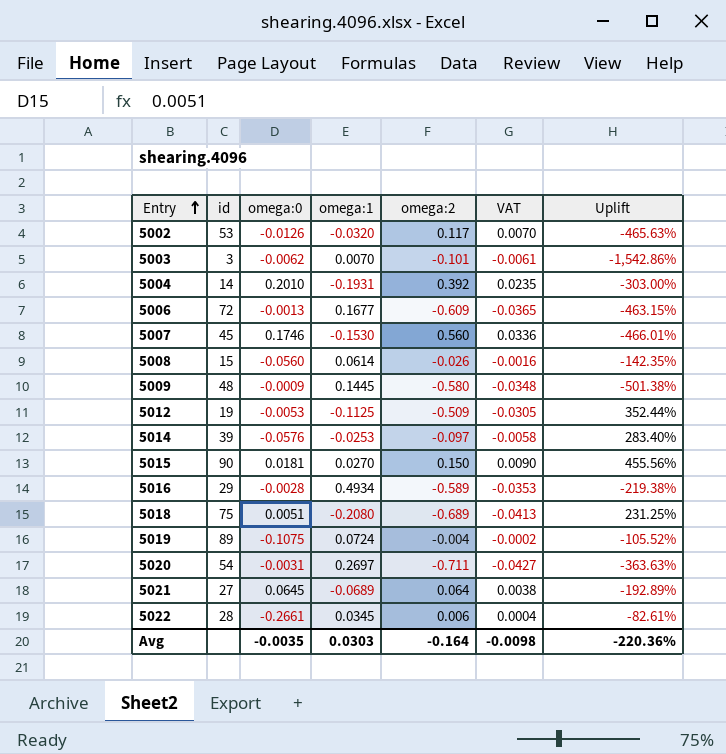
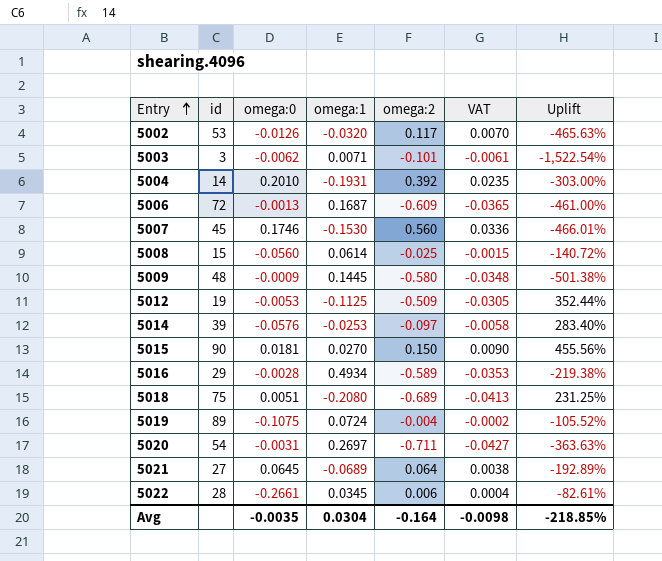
5003 | omega:1: 0.0070 -> 0.0071
5003 | Uplift: -1,542.86% -> -1,522.54%
5006 | omega:1: 0.1677 -> 0.1687
5006 | Uplift: -463.15% -> -461.00%
5008 | omega:2: -0.026 -> -0.025
5008 | VAT: -0.0016 -> -0.0015
5008 | Uplift: -142.35% -> -140.72%
Avg | omega:1: 0.0303 -> 0.0304
Avg | Uplift: -220.36% -> -218.85%

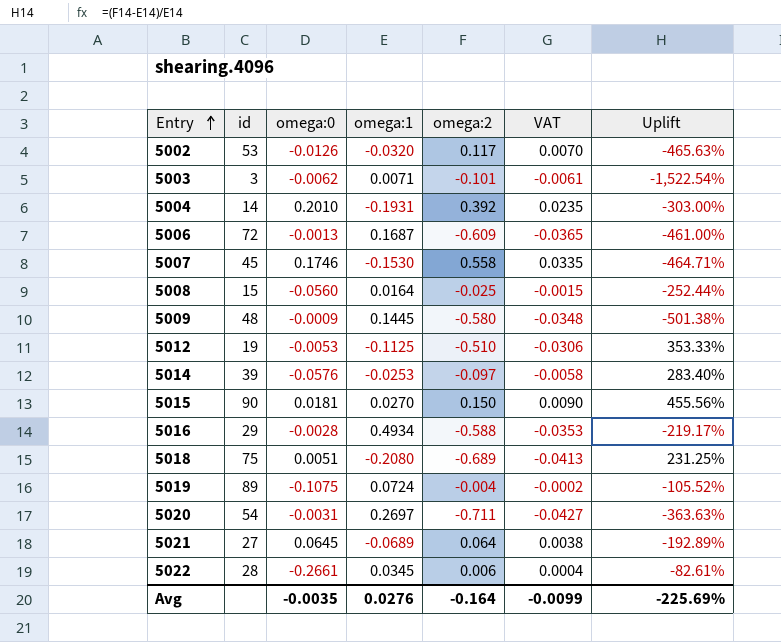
5007 | omega:2: 0.560 -> 0.558
5007 | VAT: 0.0336 -> 0.0335
5007 | Uplift: -466.01% -> -464.71%
5008 | omega:1: 0.0614 -> 0.0164
5008 | Uplift: -140.72% -> -252.44%
5012 | omega:2: -0.509 -> -0.510
5012 | VAT: -0.0305 -> -0.0306
5012 | Uplift: 352.44% -> 353.33%
5016 | omega:2: -0.589 -> -0.588
5016 | Uplift: -219.38% -> -219.17%
Avg | omega:1: 0.0304 -> 0.0276
Avg | VAT: -0.0098 -> -0.0099
Avg | Uplift: -218.85% -> -225.69%

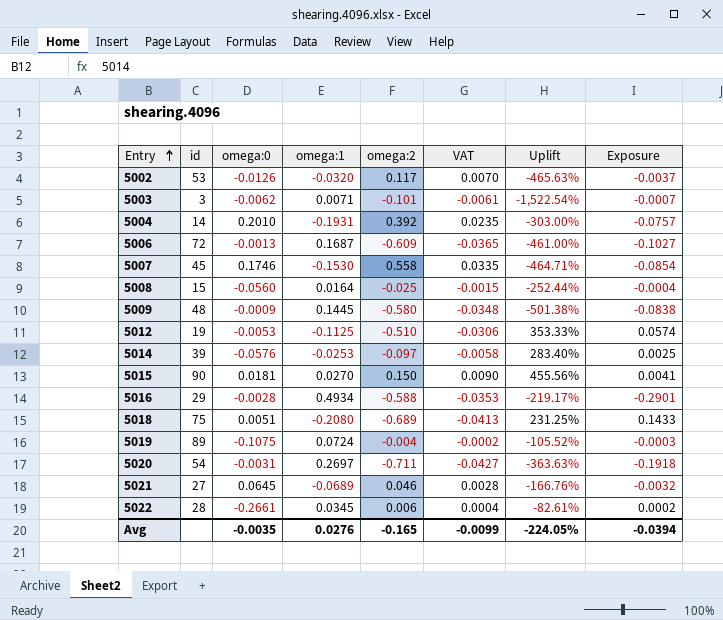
column Exposure | formula: none -> [omega:1] * [omega:2]
5021 | omega:2: 0.064 -> 0.046
5021 | VAT: 0.0038 -> 0.0028
5021 | Uplift: -192.89% -> -166.76%
Avg | omega:2: -0.164 -> -0.165
Avg | Uplift: -225.69% -> -224.05%

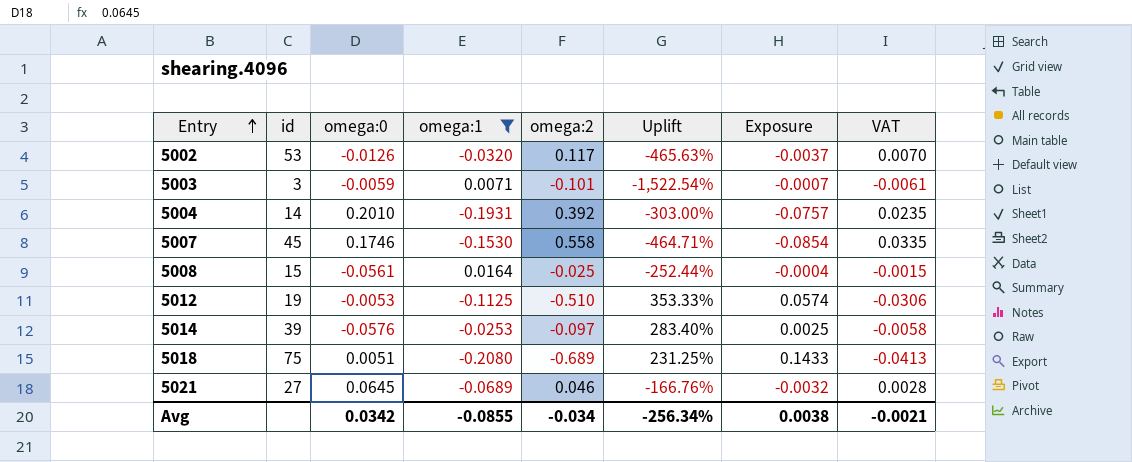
filter: none -> omega:1 <= 0.0164
column VAT | position: 6 -> 8
5003 | omega:0: -0.0062 -> -0.0059
5008 | omega:0: -0.0560 -> -0.0561
Avg | omega:0: -0.0035 -> 0.0342
Avg | omega:1: 0.0276 -> -0.0855
Avg | omega:2: -0.165 -> -0.034
Avg | Uplift: -224.05% -> -256.34%
Avg | Exposure: -0.0394 -> 0.0038
Avg | VAT: -0.0099 -> -0.0021

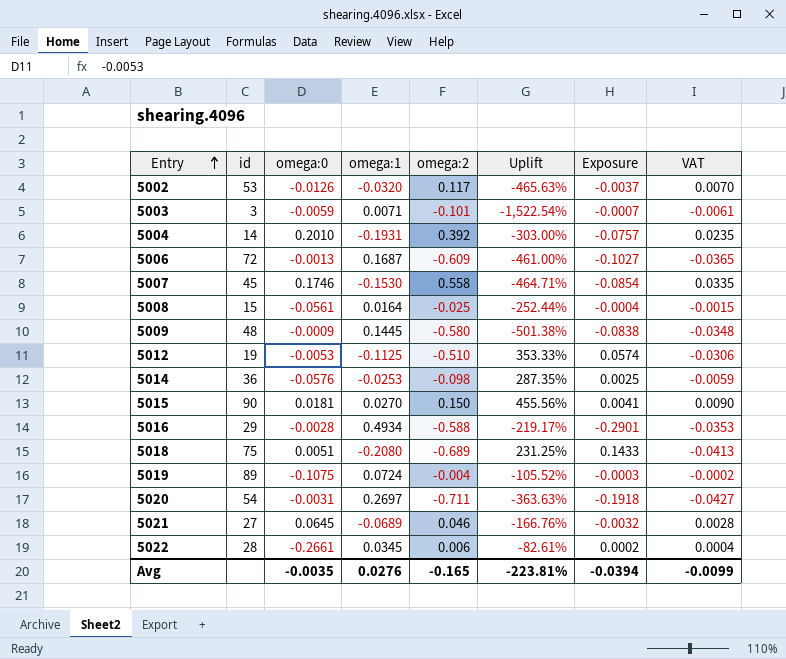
filter: omega:1 <= 0.0164 -> none
5014 | id: 39 -> 36
5014 | omega:2: -0.097 -> -0.098
5014 | Uplift: 283.40% -> 287.35%
5014 | VAT: -0.0058 -> -0.0059
Avg | omega:0: 0.0342 -> -0.0035
Avg | omega:1: -0.0855 -> 0.0276
Avg | omega:2: -0.034 -> -0.165
Avg | Uplift: -256.34% -> -223.81%
Avg | Exposure: 0.0038 -> -0.0394
Avg | VAT: -0.0021 -> -0.0099

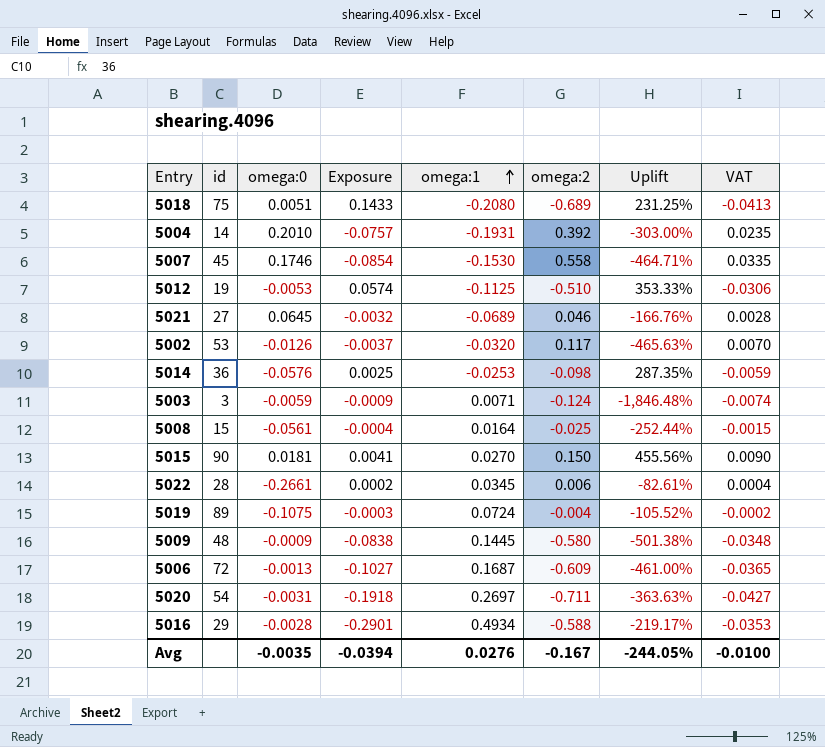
row order: Entry ascending -> omega:1 ascending
column Exposure | position: 7 -> 4
5003 | Exposure: -0.0007 -> -0.0009
5003 | omega:2: -0.101 -> -0.124
5003 | Uplift: -1,522.54% -> -1,846.48%
5003 | VAT: -0.0061 -> -0.0074
Avg | omega:2: -0.165 -> -0.167
Avg | Uplift: -223.81% -> -244.05%
Avg | VAT: -0.0099 -> -0.0100

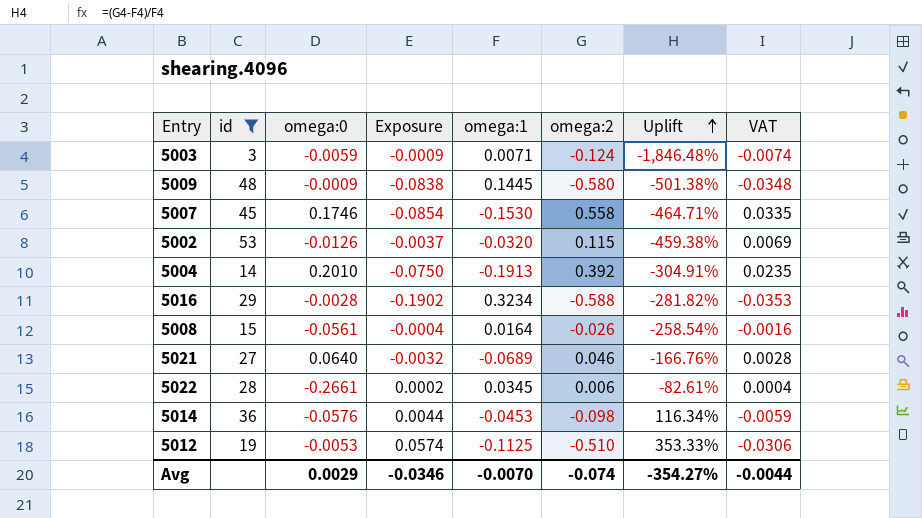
filter: none -> id <= 53
row order: omega:1 ascending -> Uplift ascending
5002 | omega:2: 0.117 -> 0.115
5002 | Uplift: -465.63% -> -459.38%
5002 | VAT: 0.0070 -> 0.0069
5004 | Exposure: -0.0757 -> -0.0750
5004 | omega:1: -0.1931 -> -0.1913
5004 | Uplift: -303.00% -> -304.91%
5016 | Exposure: -0.2901 -> -0.1902
5016 | omega:1: 0.4934 -> 0.3234
5016 | Uplift: -219.17% -> -281.82%
5008 | omega:2: -0.025 -> -0.026
5008 | Uplift: -252.44% -> -258.54%
5008 | VAT: -0.0015 -> -0.0016
5021 | omega:0: 0.0645 -> 0.0640
5014 | Exposure: 0.0025 -> 0.0044
5014 | omega:1: -0.0253 -> -0.0453
5014 | Uplift: 287.35% -> 116.34%
Avg | omega:0: -0.0035 -> 0.0029
Avg | Exposure: -0.0394 -> -0.0346
Avg | omega:1: 0.0276 -> -0.0070
Avg | omega:2: -0.167 -> -0.074
Avg | Uplift: -244.05% -> -354.27%
Avg | VAT: -0.0100 -> -0.0044

